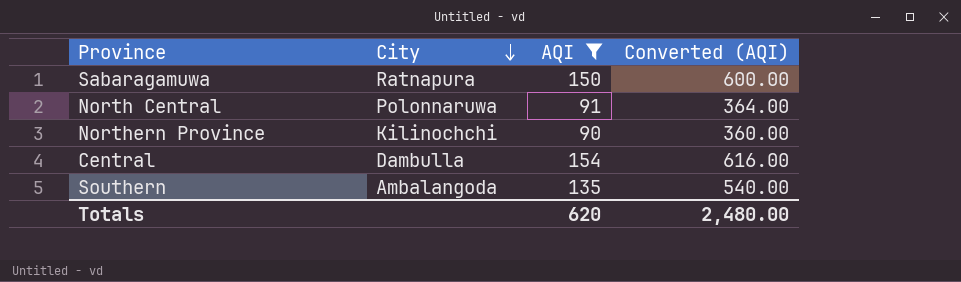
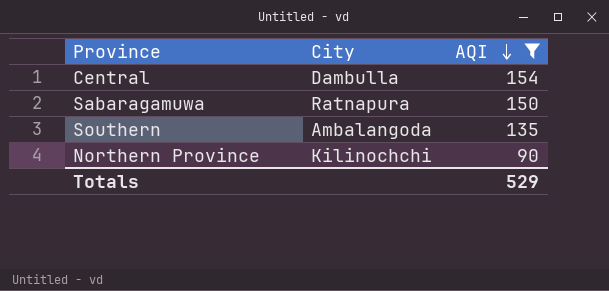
row order: City descending -> AQI descending
column Converted (AQI) | formula: [AQI] * 4 -> none
row North Central: Polonnaruwa | 91 | 364.00 -> none
Totals | AQI: 620 -> 529

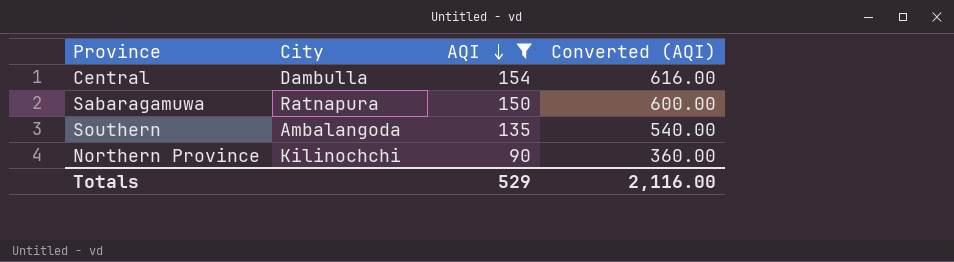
column Converted (AQI) | formula: none -> [AQI] * 4

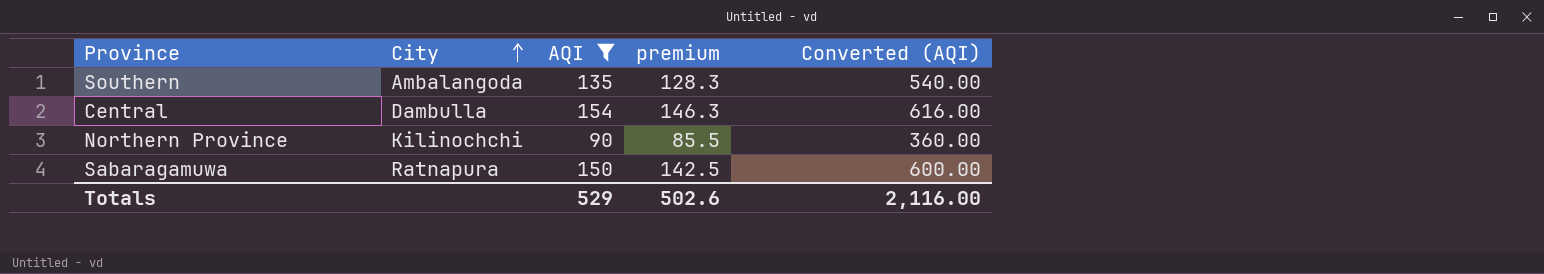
row order: AQI descending -> City ascending
column premium | formula: none -> [AQI] * 0.95

